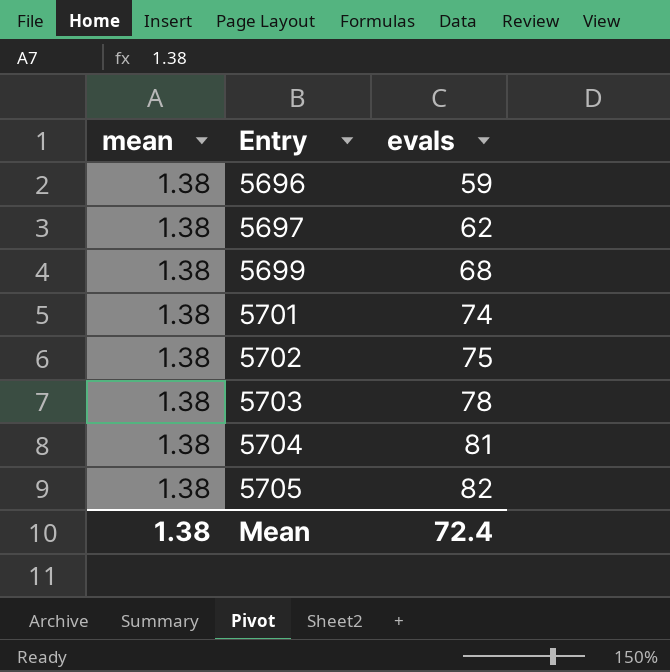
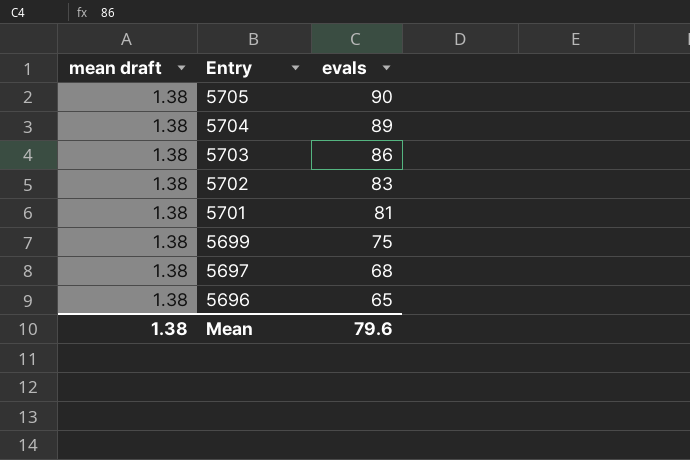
row order: Entry ascending -> Entry descending
column name: mean -> mean draft
5705 | evals: 82 -> 90
5704 | evals: 81 -> 89
5703 | evals: 78 -> 86
5702 | evals: 75 -> 83
5701 | evals: 74 -> 81
5699 | evals: 68 -> 75
5697 | evals: 62 -> 68
5696 | evals: 59 -> 65
Mean | evals: 72.4 -> 79.6

